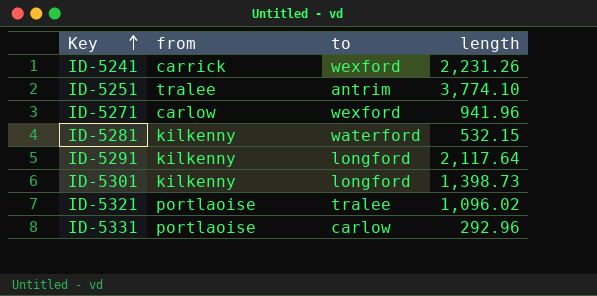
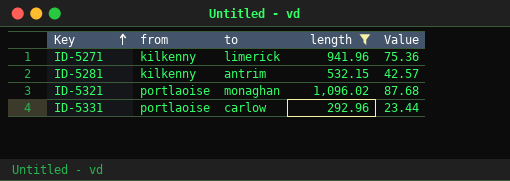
filter: none -> length <= 1,096.02
column Value | formula: none -> [length] * 0.08
ID-5271 | from: carlow -> kilkenny
ID-5271 | to: wexford -> limerick
ID-5281 | to: waterford -> antrim
ID-5321 | to: tralee -> monaghan

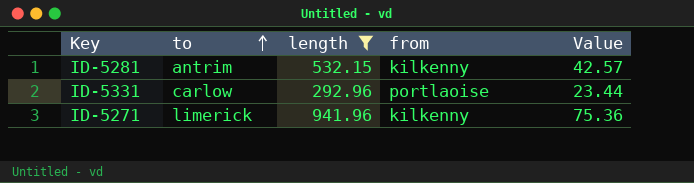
row order: Key ascending -> to ascending
column from | position: 2 -> 4
row ID-5321: portlaoise | monaghan | 1,096.02 | 87.68 -> none

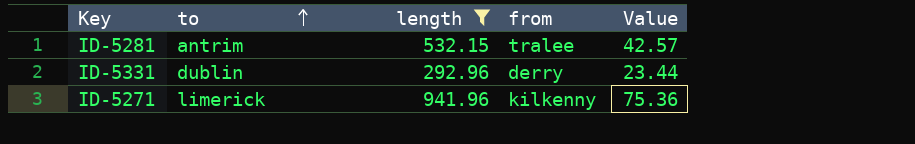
ID-5281 | from: kilkenny -> tralee
ID-5331 | to: carlow -> dublin
ID-5331 | from: portlaoise -> derry

